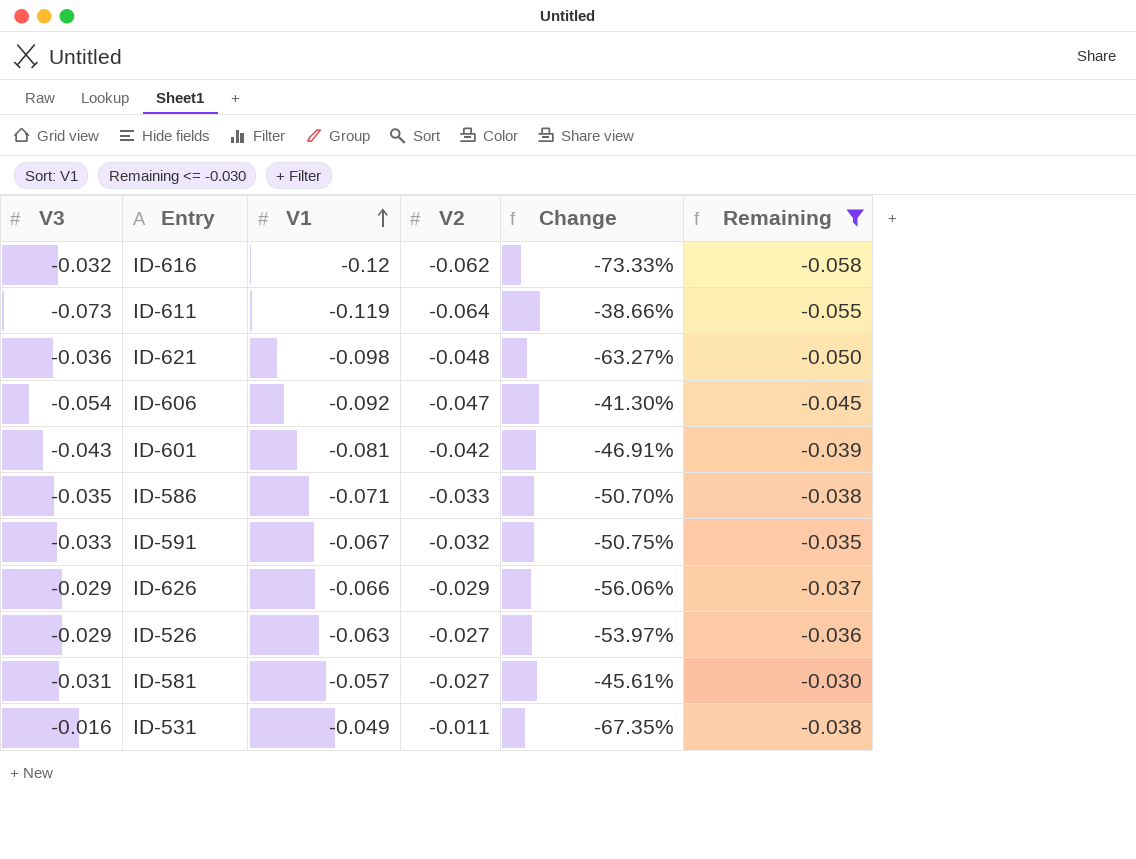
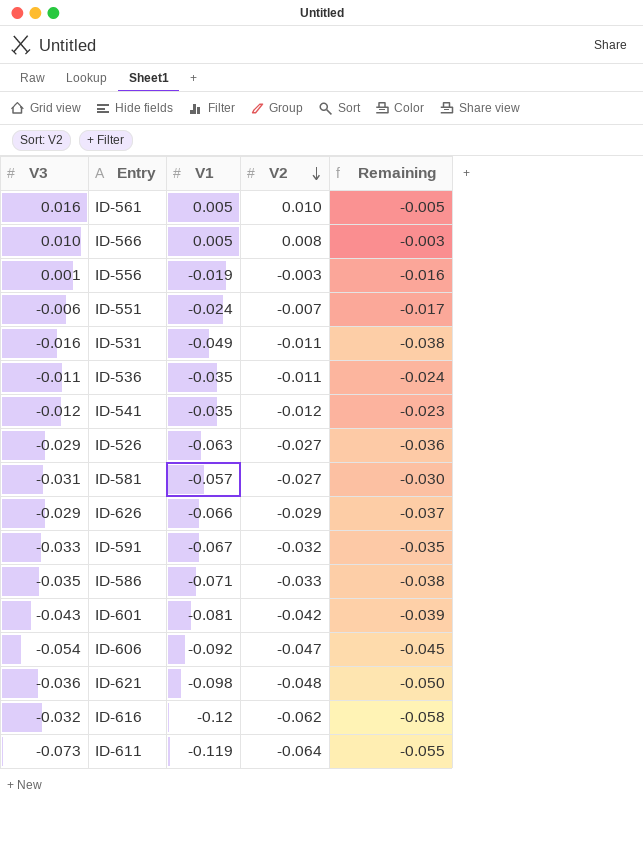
filter: Remaining <= -0.030 -> none
row order: V1 ascending -> V2 descending
column Change | formula: ([V3] - [V1]) / [V1] -> none

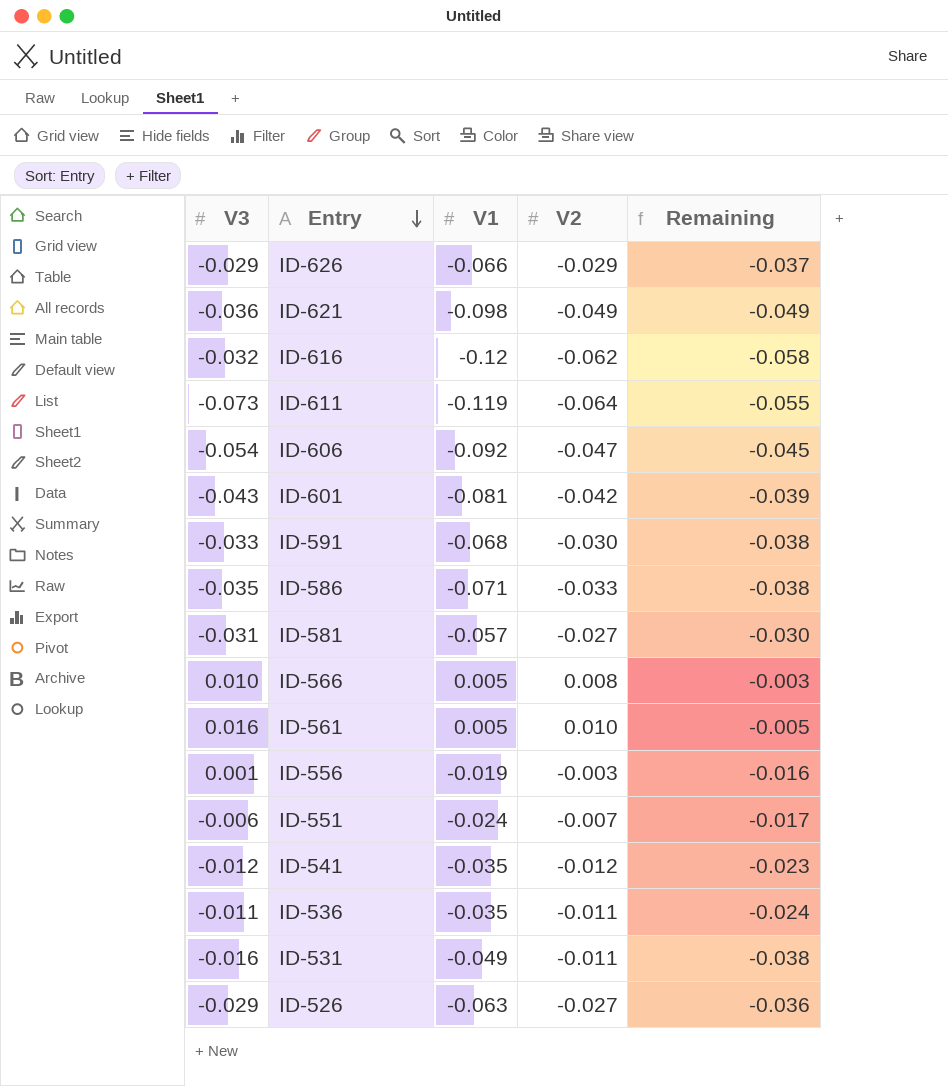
row order: V2 descending -> Entry descending
ID-621 | V2: -0.048 -> -0.049
ID-621 | Remaining: -0.050 -> -0.049
ID-591 | V1: -0.067 -> -0.068
ID-591 | V2: -0.032 -> -0.030
ID-591 | Remaining: -0.035 -> -0.038

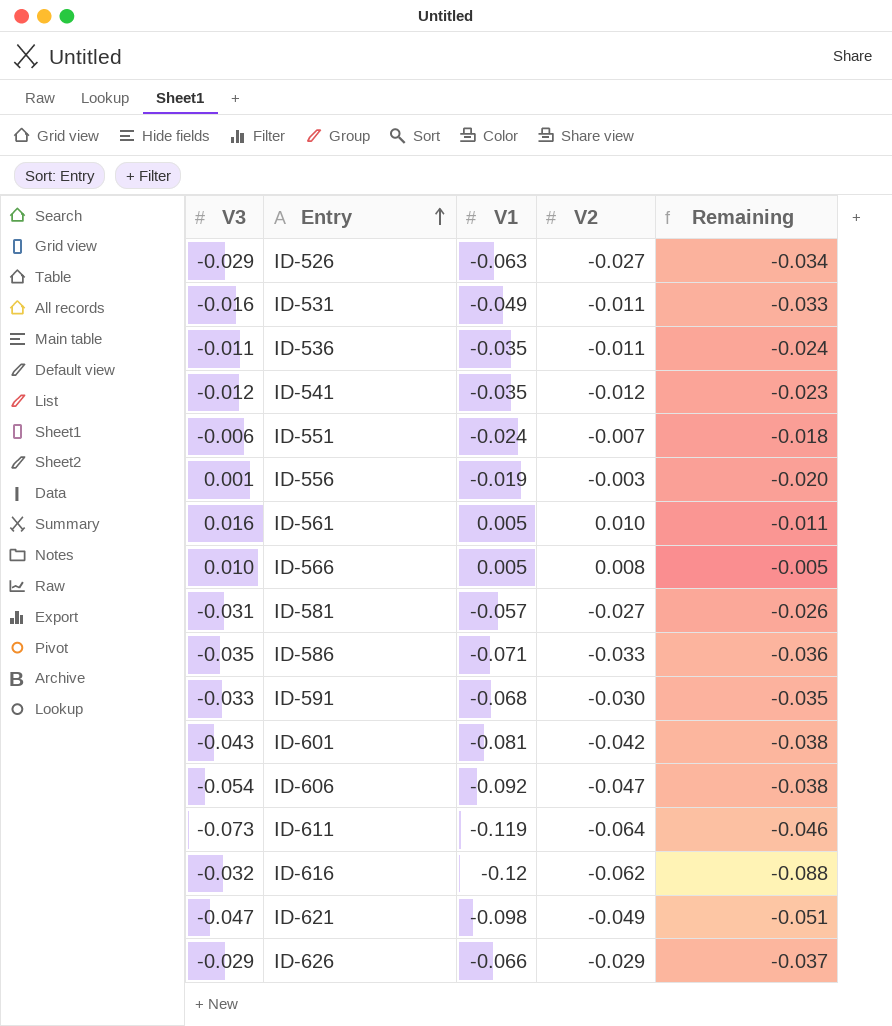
row order: Entry descending -> Entry ascending
column Remaining | formula: [V1] - [V2] -> [V1] - [V3]
ID-621 | V3: -0.036 -> -0.047

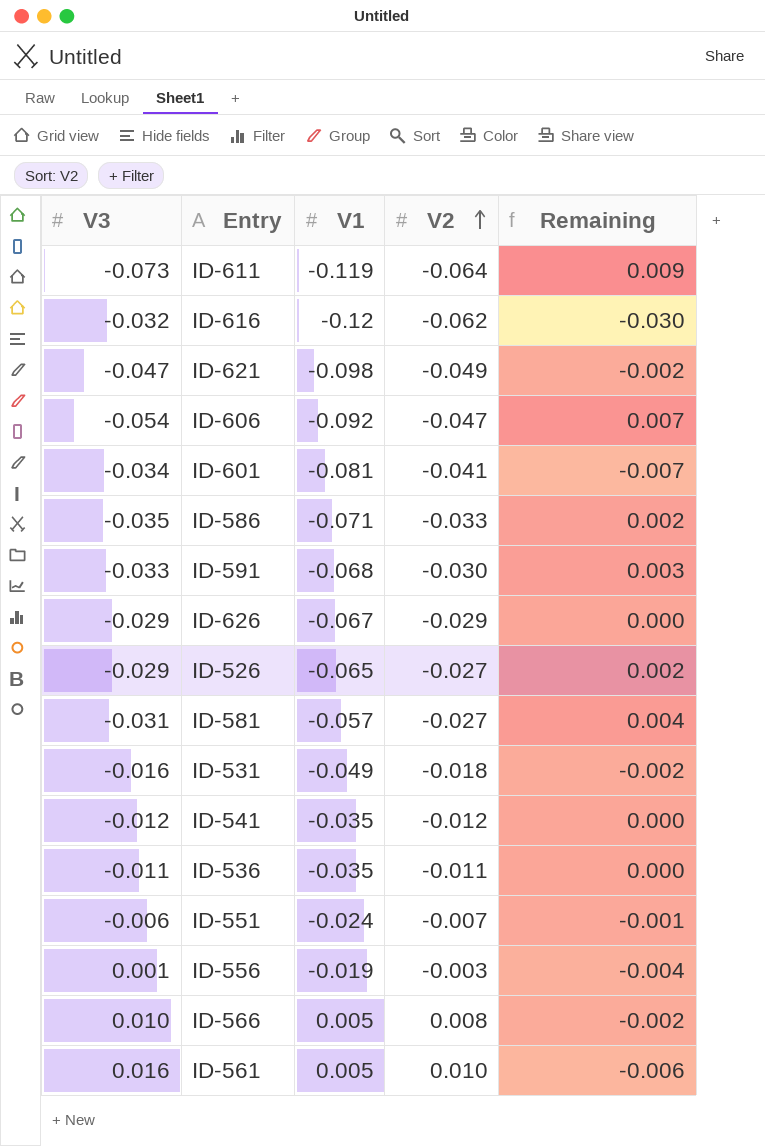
row order: Entry ascending -> V2 ascending
column Remaining | formula: [V1] - [V3] -> [V2] - [V3]
ID-601 | V3: -0.043 -> -0.034
ID-601 | V2: -0.042 -> -0.041
ID-626 | V1: -0.066 -> -0.067
ID-526 | V1: -0.063 -> -0.065
ID-531 | V2: -0.011 -> -0.018

